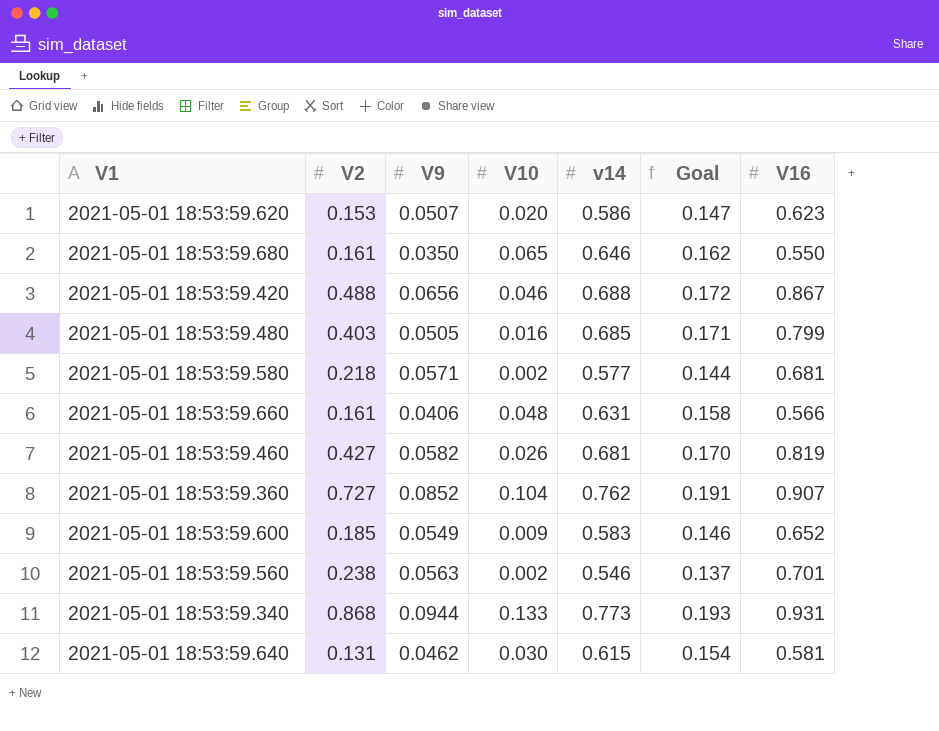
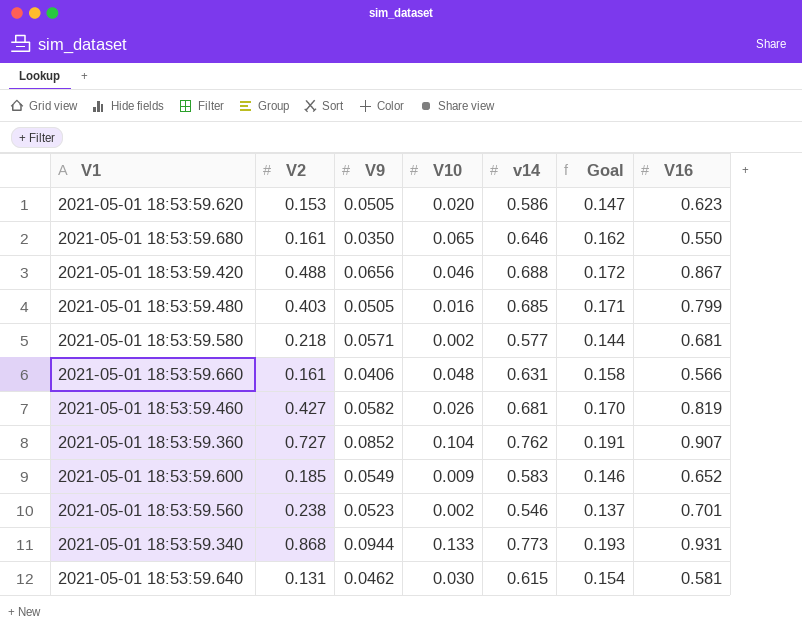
2021-05-01 18:53:59.620 | V9: 0.0507 -> 0.0505
2021-05-01 18:53:59.560 | V9: 0.0563 -> 0.0523

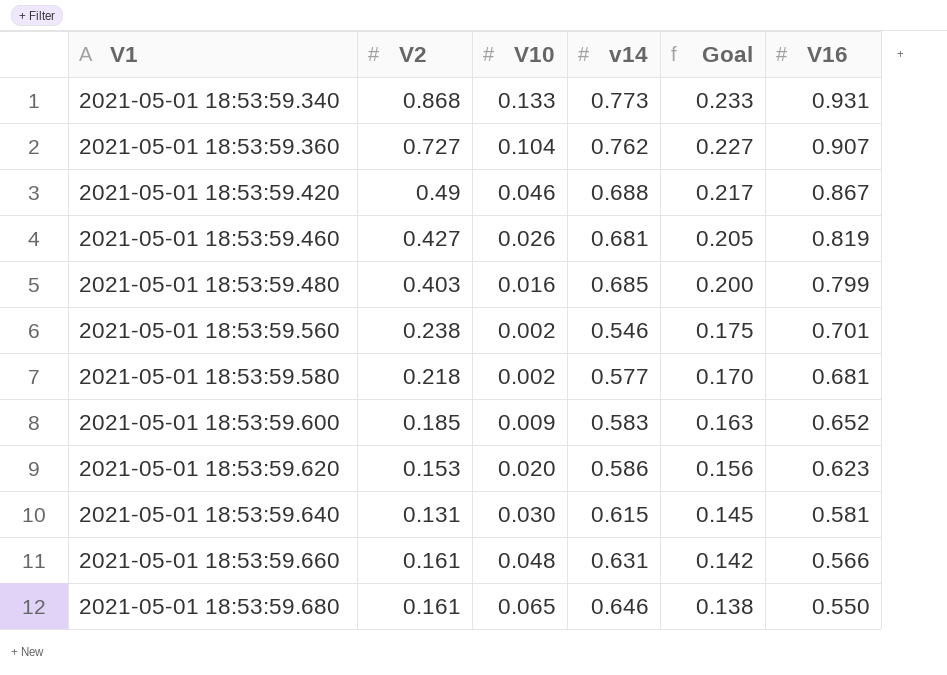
row order: none -> V1 ascending
column V9 | position: 3 -> none
column Goal | formula: [v14] * 0.25 -> [V16] * 0.25
2021-05-01 18:53:59.420 | V2: 0.488 -> 0.49

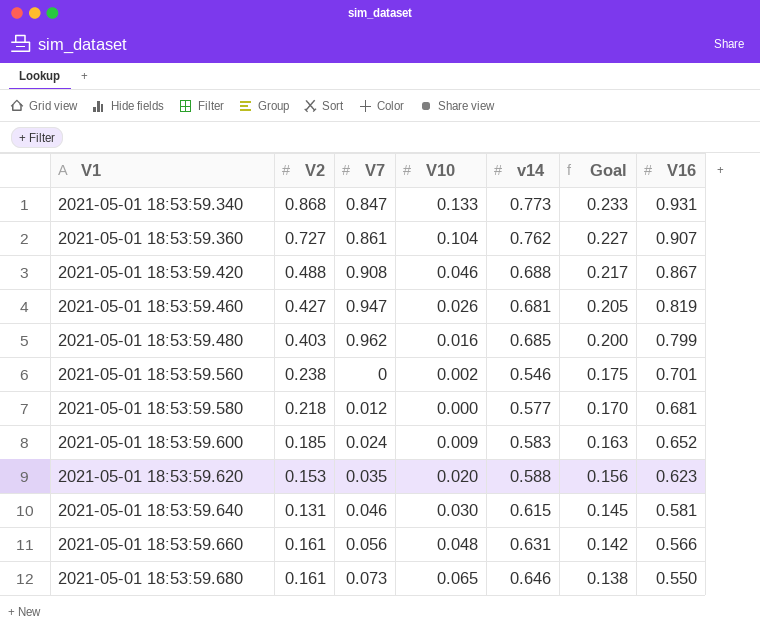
column V7 | position: none -> 3
2021-05-01 18:53:59.420 | V2: 0.49 -> 0.488
2021-05-01 18:53:59.580 | V10: 0.002 -> 0.000
2021-05-01 18:53:59.620 | v14: 0.586 -> 0.588

